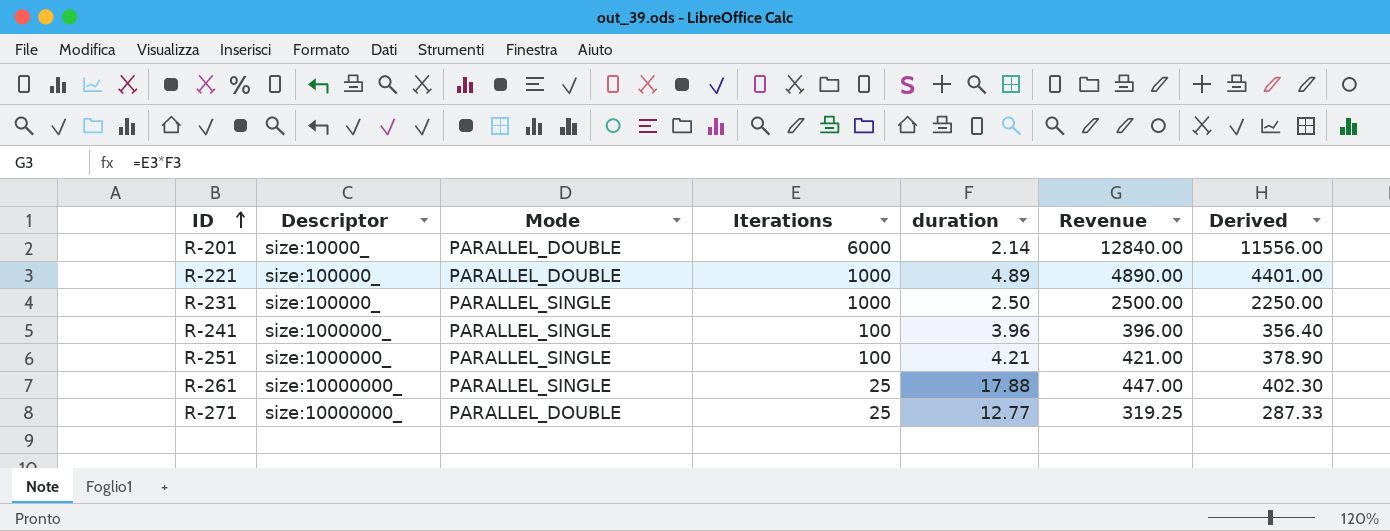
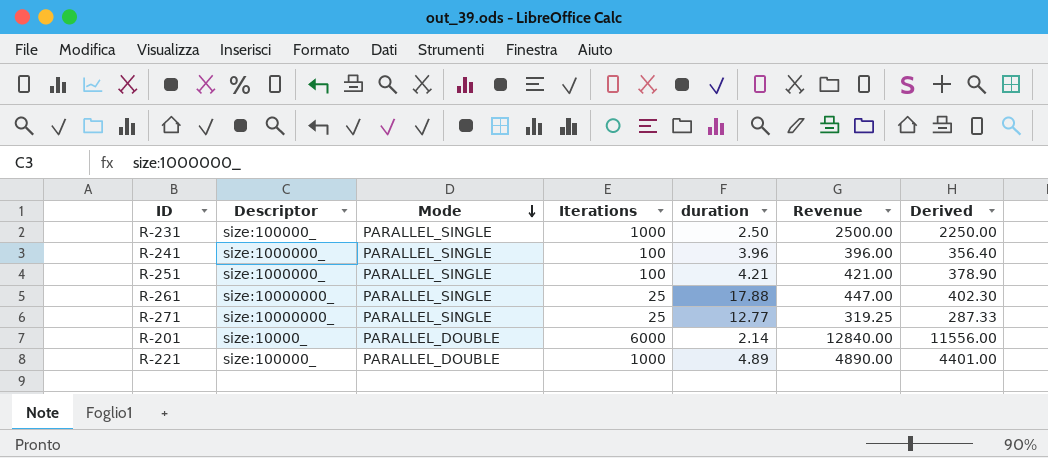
row order: ID ascending -> Mode descending
R-271 | Mode: PARALLEL_DOUBLE -> PARALLEL_SINGLE

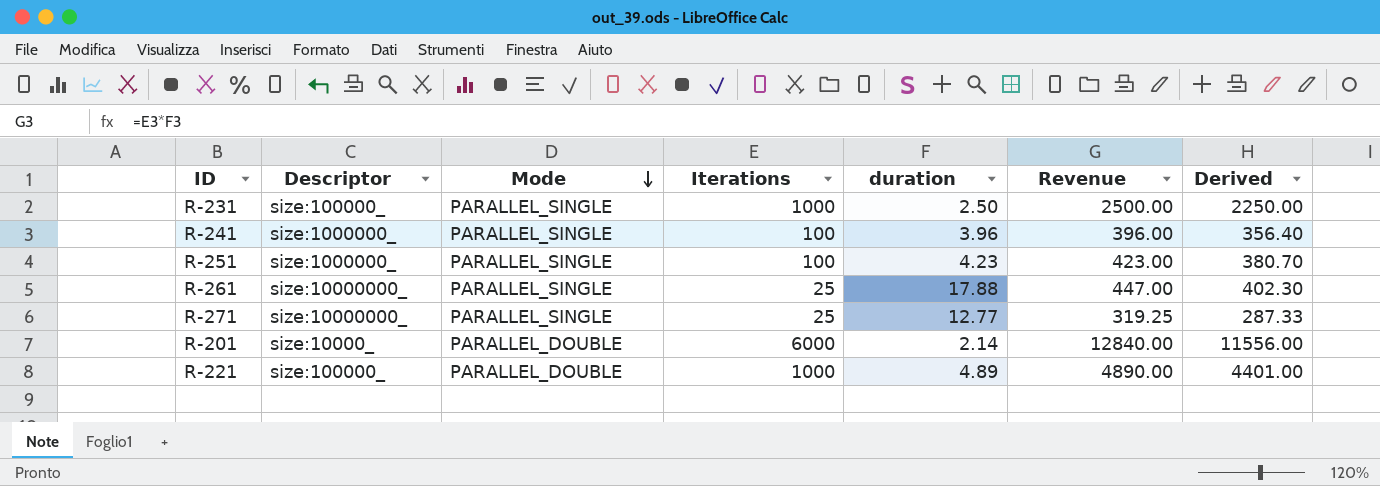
R-251 | duration: 4.21 -> 4.23
R-251 | Revenue: 421.00 -> 423.00
R-251 | Derived: 378.90 -> 380.70

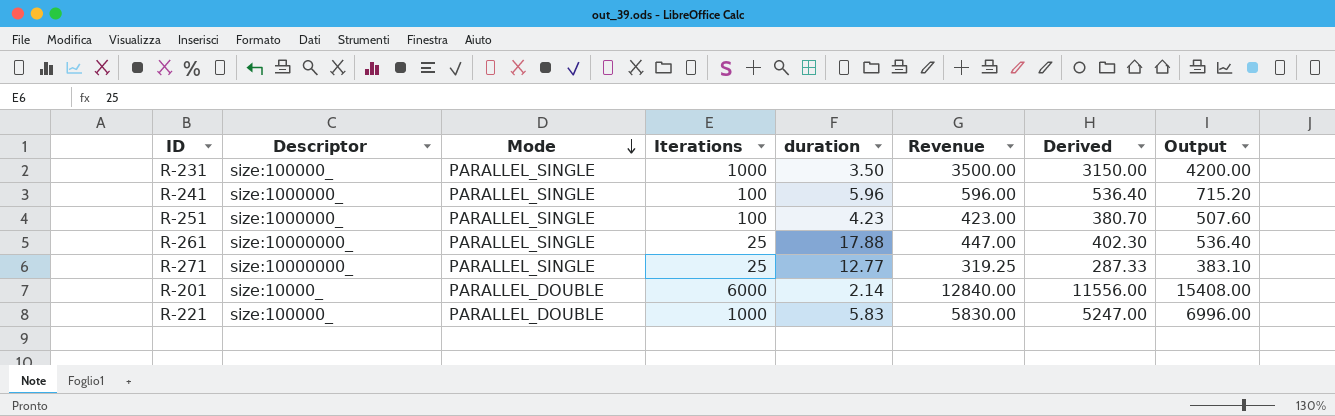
column Output | formula: none -> [Revenue] * 1.2
R-231 | duration: 2.50 -> 3.50
R-231 | Revenue: 2500.00 -> 3500.00
R-231 | Derived: 2250.00 -> 3150.00
R-241 | duration: 3.96 -> 5.96
R-241 | Revenue: 396.00 -> 596.00
R-241 | Derived: 356.40 -> 536.40
R-221 | duration: 4.89 -> 5.83
R-221 | Revenue: 4890.00 -> 5830.00
R-221 | Derived: 4401.00 -> 5247.00

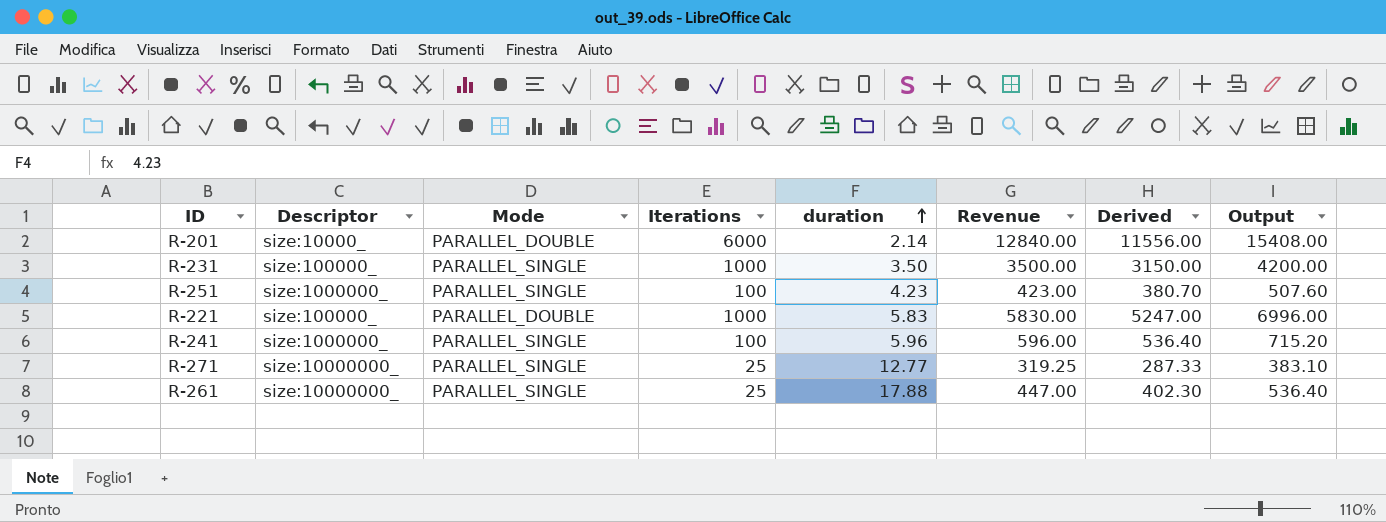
row order: Mode descending -> duration ascending

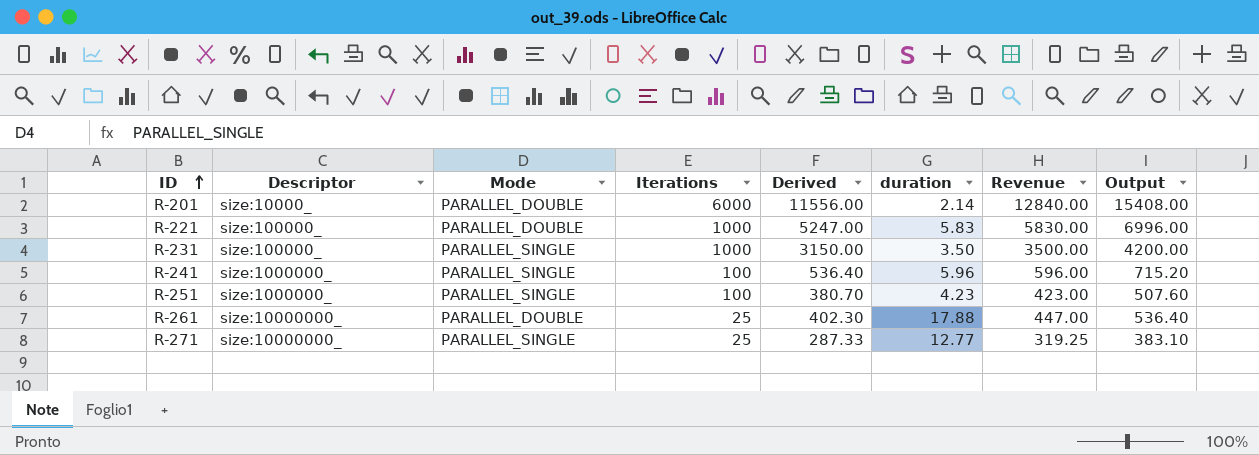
row order: duration ascending -> ID ascending
column Derived | position: 7 -> 5
R-261 | Mode: PARALLEL_SINGLE -> PARALLEL_DOUBLE

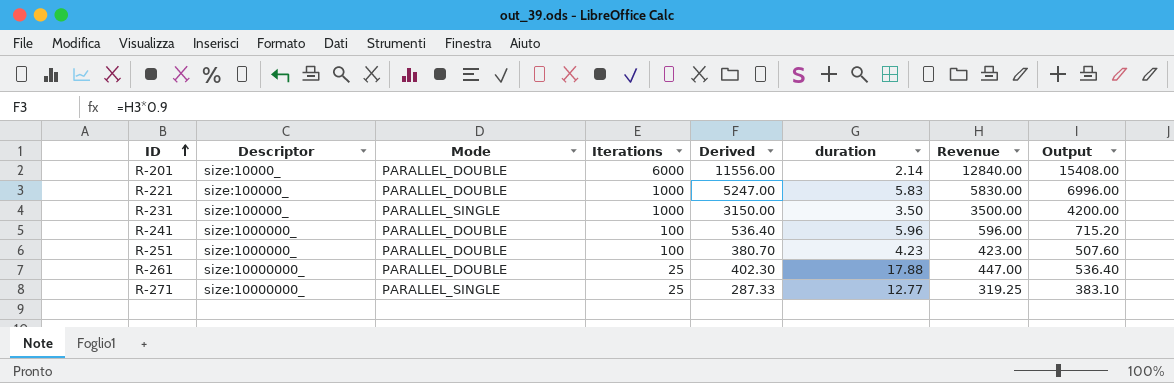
R-241 | Mode: PARALLEL_SINGLE -> PARALLEL_DOUBLE
R-251 | Mode: PARALLEL_SINGLE -> PARALLEL_DOUBLE

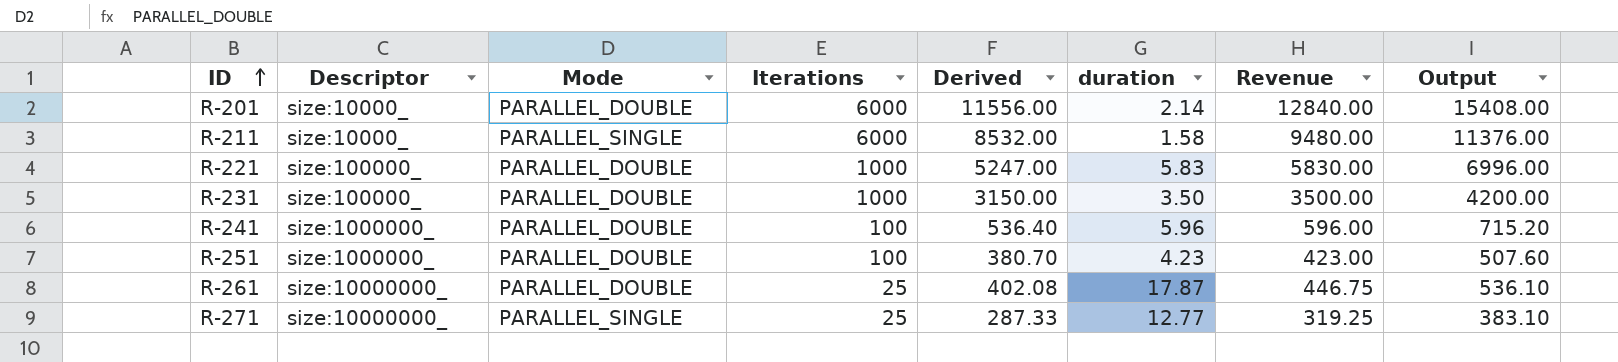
row R-211: none -> size:10000_ | PARALLEL_SINGLE | 6000 | 8532.00 | 1.58 | 9480.00 | 11376.00
R-231 | Mode: PARALLEL_SINGLE -> PARALLEL_DOUBLE
R-261 | Derived: 402.30 -> 402.08
R-261 | duration: 17.88 -> 17.87
R-261 | Revenue: 447.00 -> 446.75
R-261 | Output: 536.40 -> 536.10

